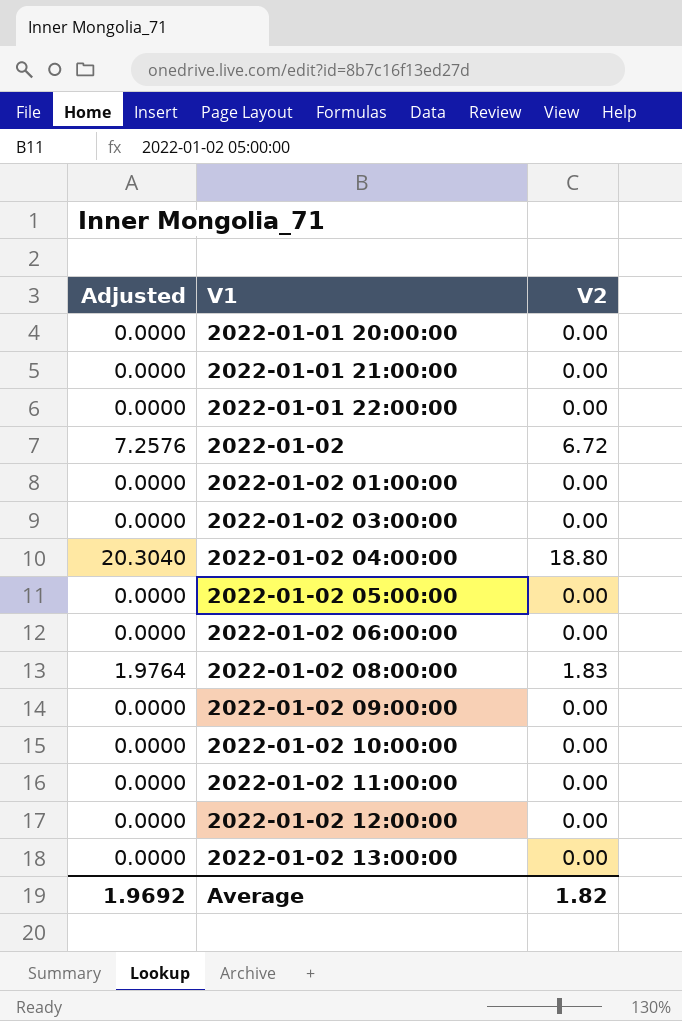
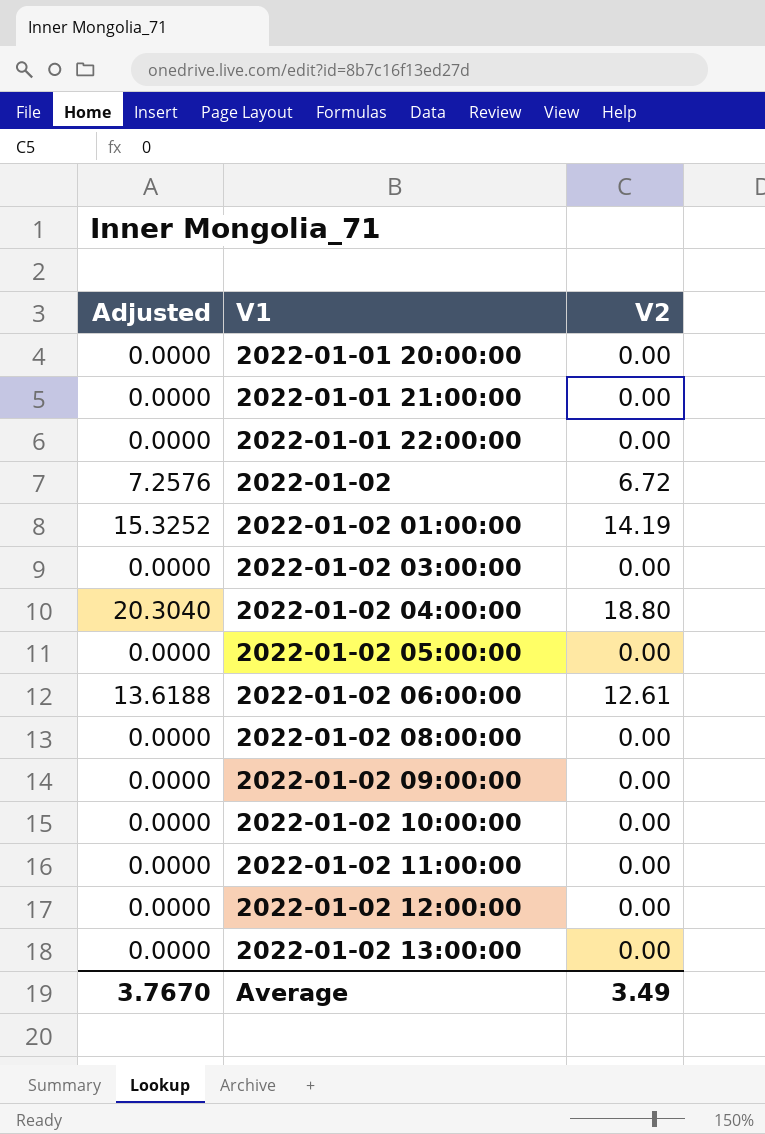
2022-01-02 01:00:00 | Adjusted: 0.0000 -> 15.3252
2022-01-02 01:00:00 | V2: 0.00 -> 14.19
2022-01-02 06:00:00 | Adjusted: 0.0000 -> 13.6188
2022-01-02 06:00:00 | V2: 0.00 -> 12.61
2022-01-02 08:00:00 | Adjusted: 1.9764 -> 0.0000
2022-01-02 08:00:00 | V2: 1.83 -> 0.00
Average | Adjusted: 1.9692 -> 3.7670
Average | V2: 1.82 -> 3.49

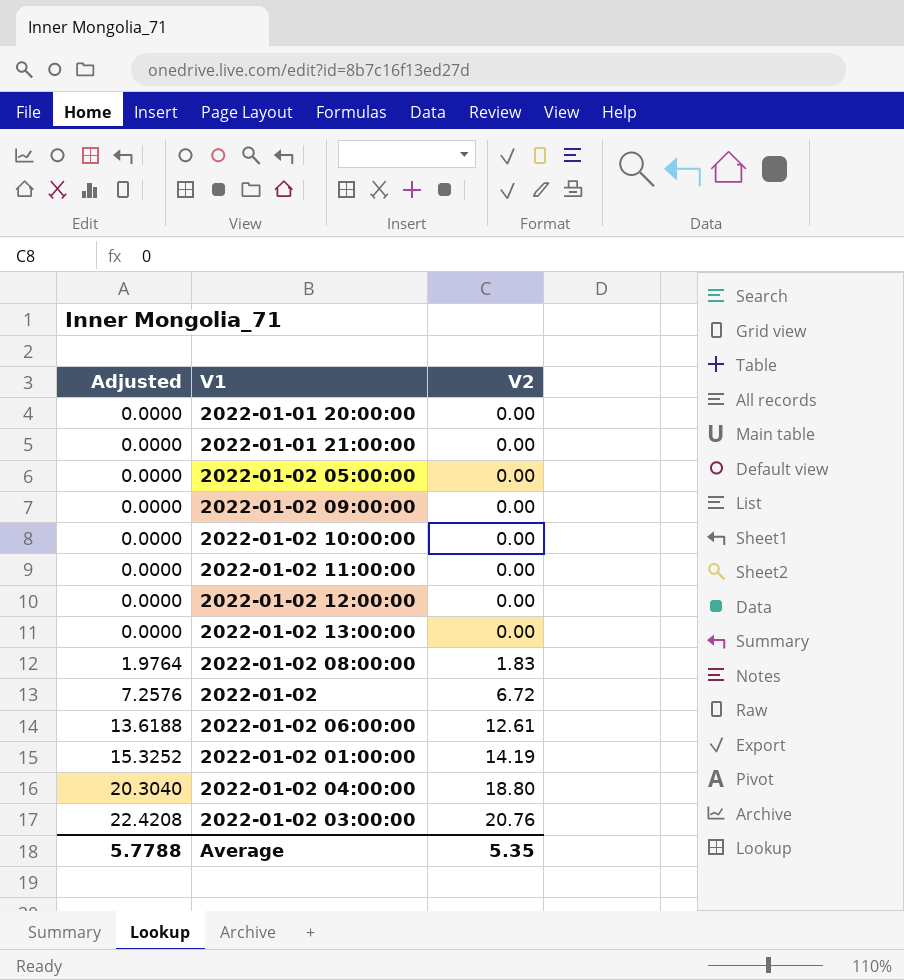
row order: V1 ascending -> Adjusted ascending
row 2022-01-01 22:00:00: 0.0000 | 0.00 -> none
2022-01-02 08:00:00 | Adjusted: 0.0000 -> 1.9764
2022-01-02 08:00:00 | V2: 0.00 -> 1.83
2022-01-02 03:00:00 | Adjusted: 0.0000 -> 22.4208
2022-01-02 03:00:00 | V2: 0.00 -> 20.76
Average | Adjusted: 3.7670 -> 5.7788
Average | V2: 3.49 -> 5.35

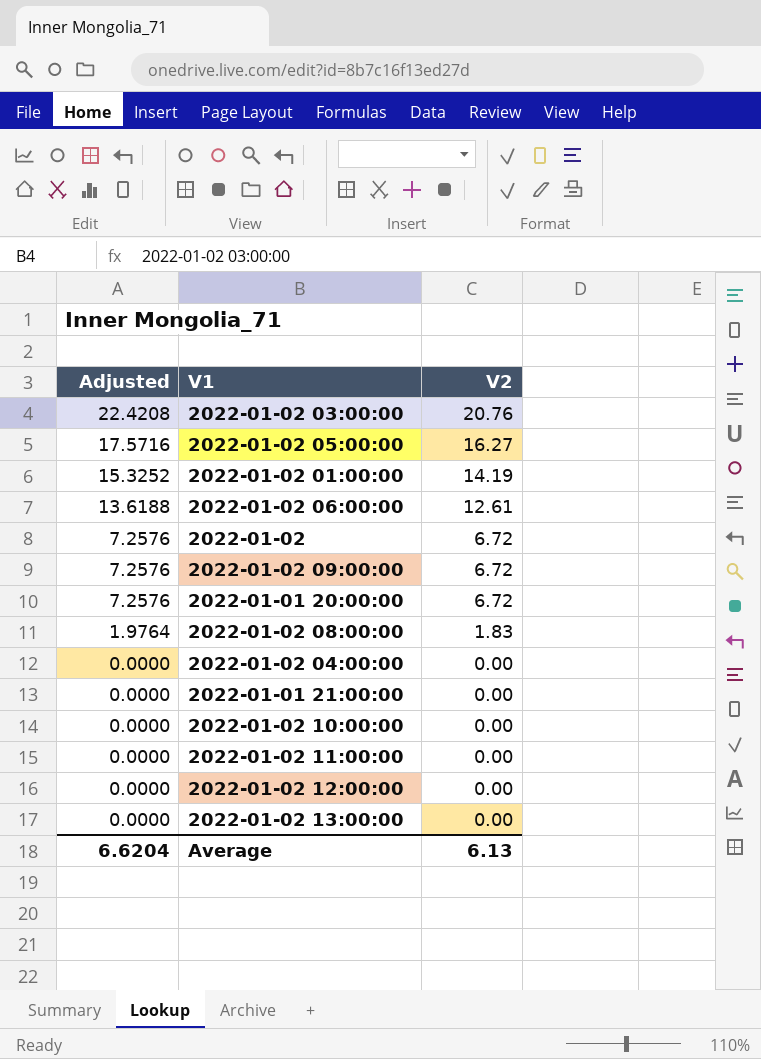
row order: Adjusted ascending -> Adjusted descending
2022-01-02 05:00:00 | Adjusted: 0.0000 -> 17.5716
2022-01-02 05:00:00 | V2: 0.00 -> 16.27
2022-01-02 09:00:00 | Adjusted: 0.0000 -> 7.2576
2022-01-02 09:00:00 | V2: 0.00 -> 6.72
2022-01-01 20:00:00 | Adjusted: 0.0000 -> 7.2576
2022-01-01 20:00:00 | V2: 0.00 -> 6.72
2022-01-02 04:00:00 | Adjusted: 20.3040 -> 0.0000
2022-01-02 04:00:00 | V2: 18.80 -> 0.00
Average | Adjusted: 5.7788 -> 6.6204
Average | V2: 5.35 -> 6.13

